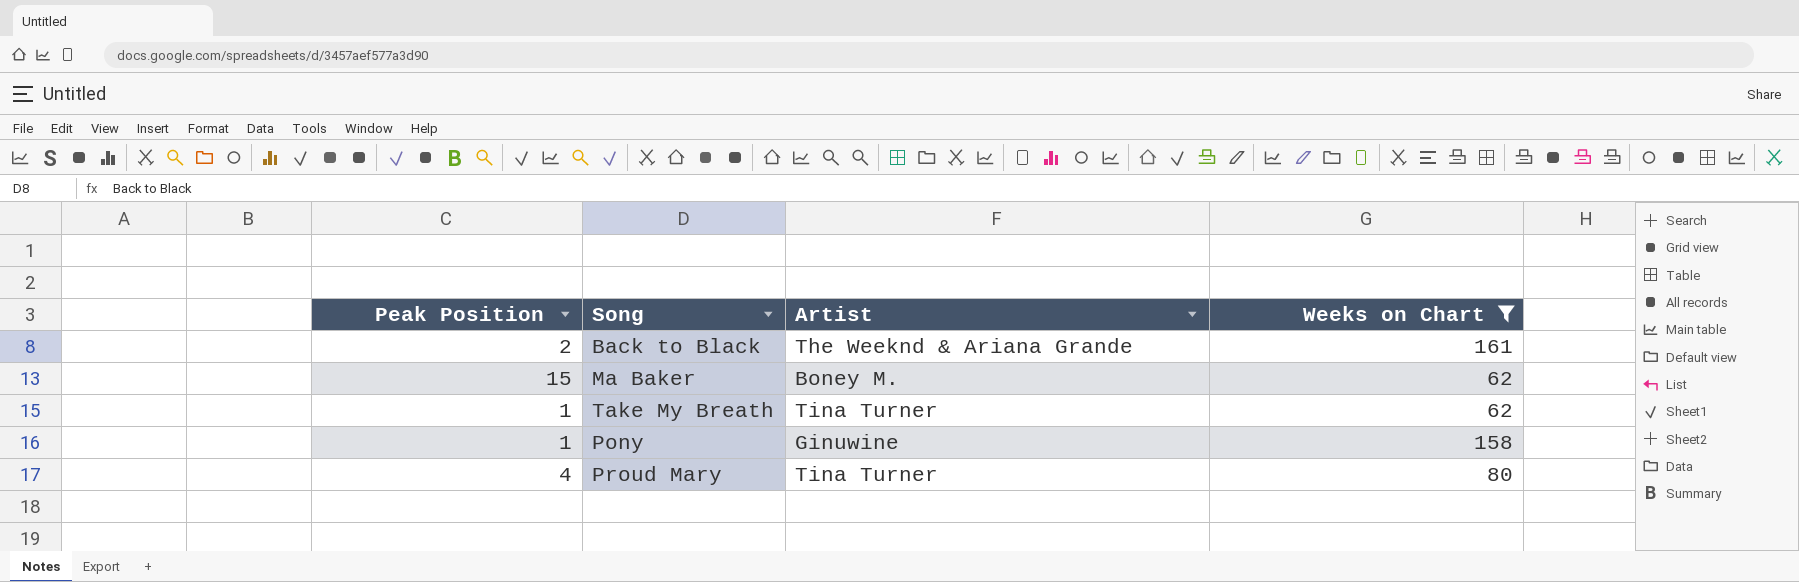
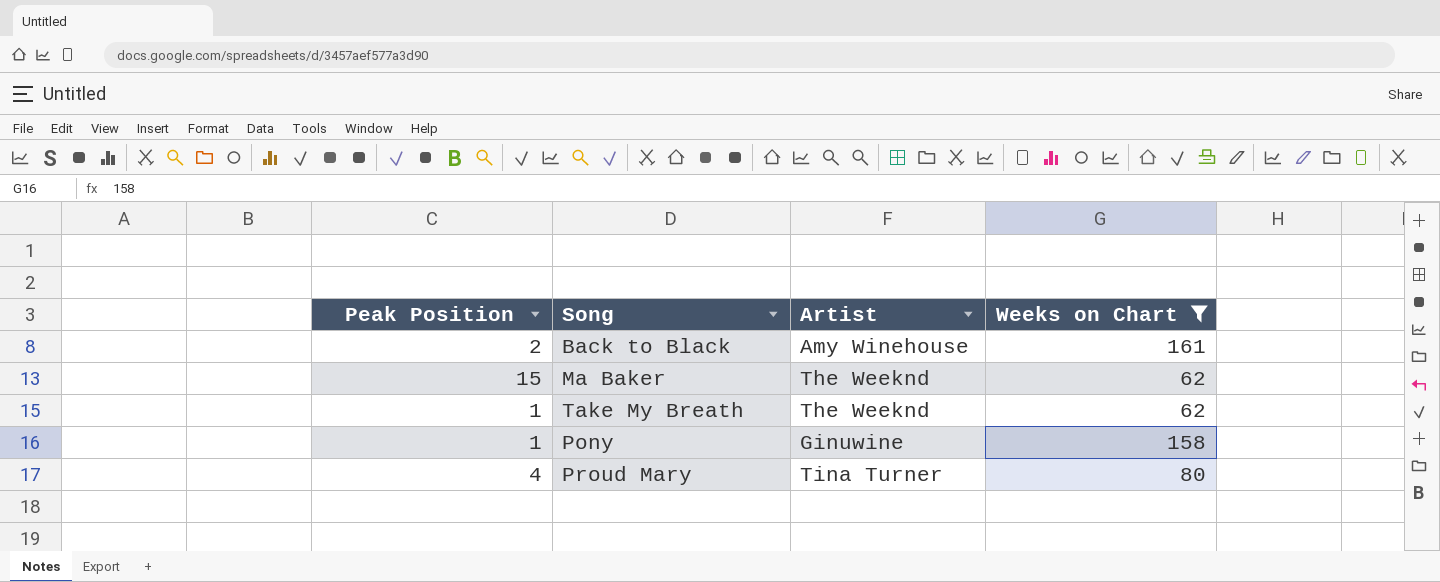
Back to Black | Artist: The Weeknd & Ariana Grande -> Amy Winehouse
Ma Baker | Artist: Boney M. -> The Weeknd
Take My Breath | Artist: Tina Turner -> The Weeknd

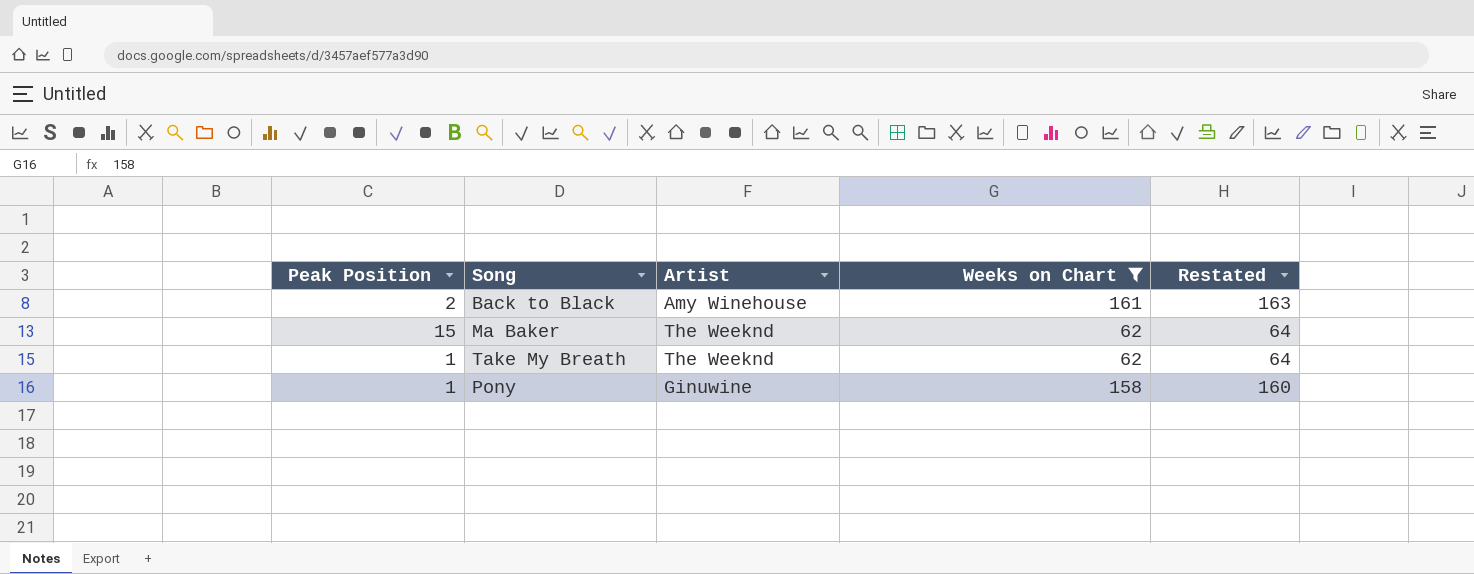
column Restated | formula: none -> [Weeks on Chart] + 2
row Proud Mary: 4 | Tina Turner | 80 -> none

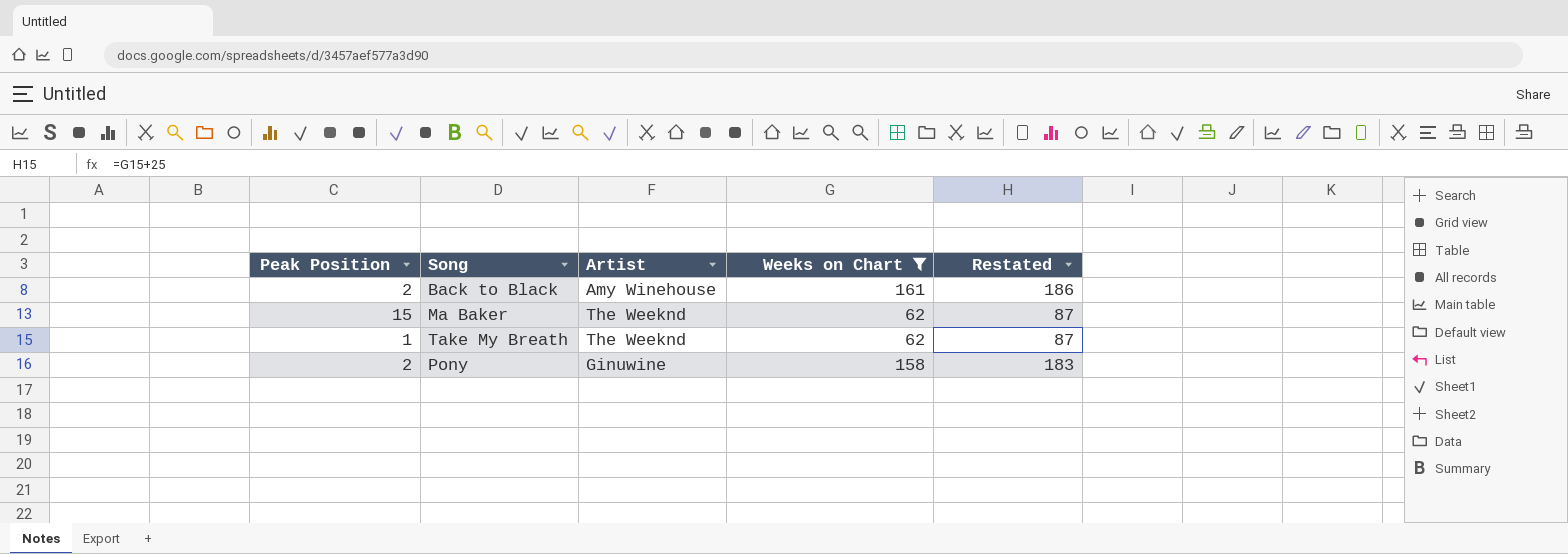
column Restated | formula: [Weeks on Chart] + 2 -> [Weeks on Chart] + 25
Pony | Peak Position: 1 -> 2

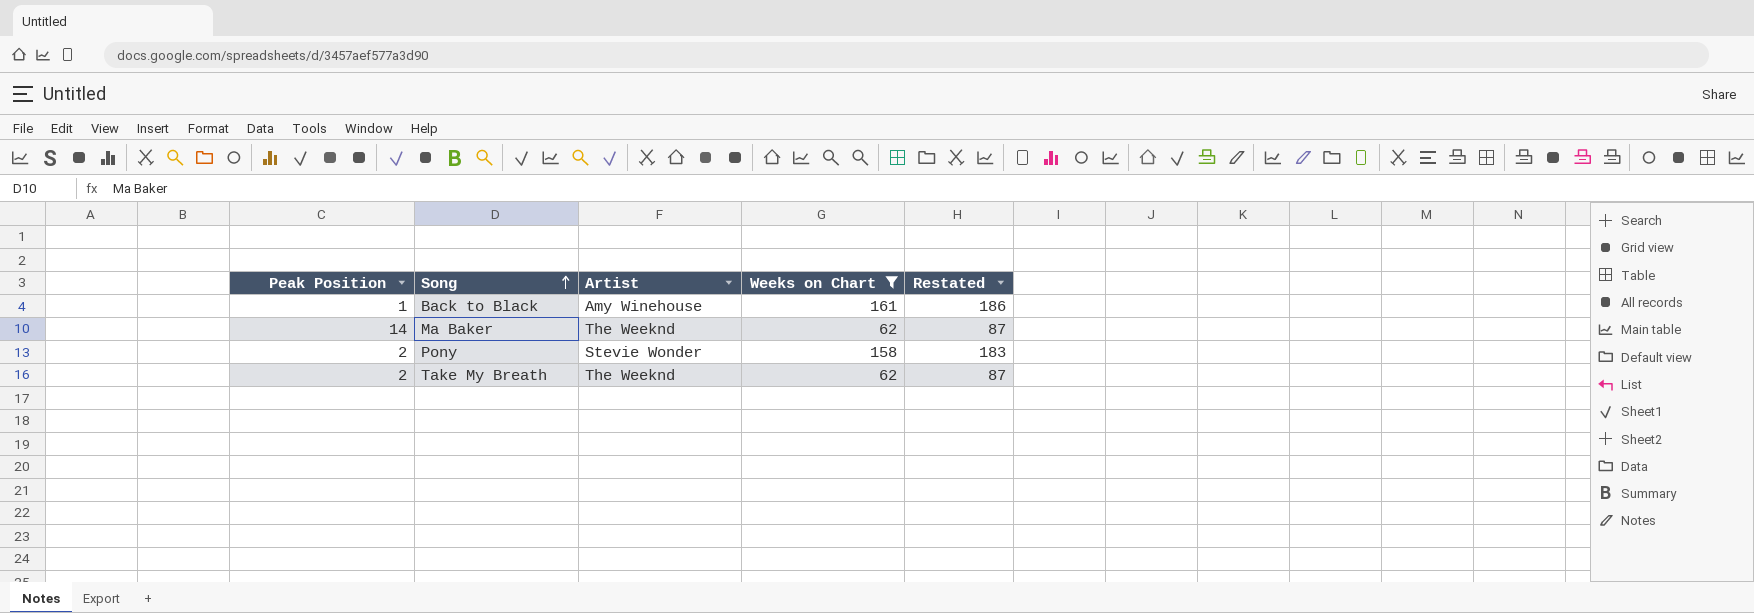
row order: none -> Song ascending
Back to Black | Peak Position: 2 -> 1
Ma Baker | Peak Position: 15 -> 14
Pony | Artist: Ginuwine -> Stevie Wonder
Take My Breath | Peak Position: 1 -> 2

